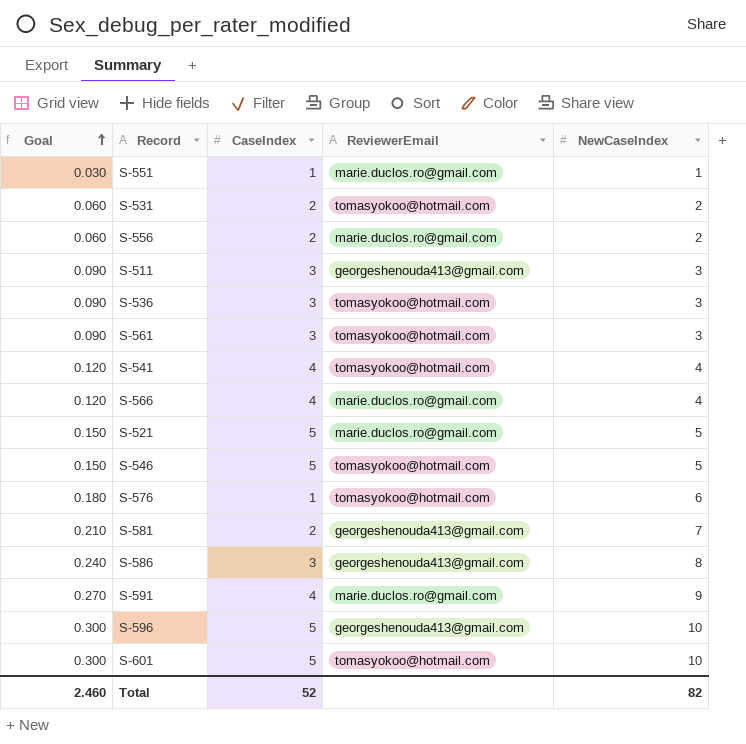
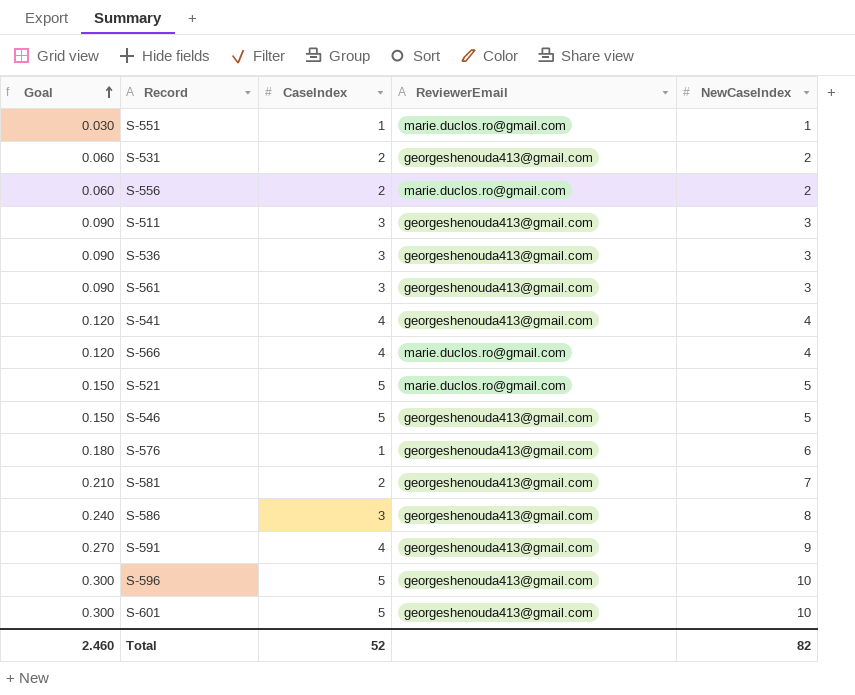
S-531 | ReviewerEmail: tomasyokoo@hotmail.com -> georgeshenouda413@gmail.com
S-536 | ReviewerEmail: tomasyokoo@hotmail.com -> georgeshenouda413@gmail.com
S-561 | ReviewerEmail: tomasyokoo@hotmail.com -> georgeshenouda413@gmail.com
S-541 | ReviewerEmail: tomasyokoo@hotmail.com -> georgeshenouda413@gmail.com
S-546 | ReviewerEmail: tomasyokoo@hotmail.com -> georgeshenouda413@gmail.com
S-576 | ReviewerEmail: tomasyokoo@hotmail.com -> georgeshenouda413@gmail.com
S-591 | ReviewerEmail: marie.duclos.ro@gmail.com -> georgeshenouda413@gmail.com
S-601 | ReviewerEmail: tomasyokoo@hotmail.com -> georgeshenouda413@gmail.com

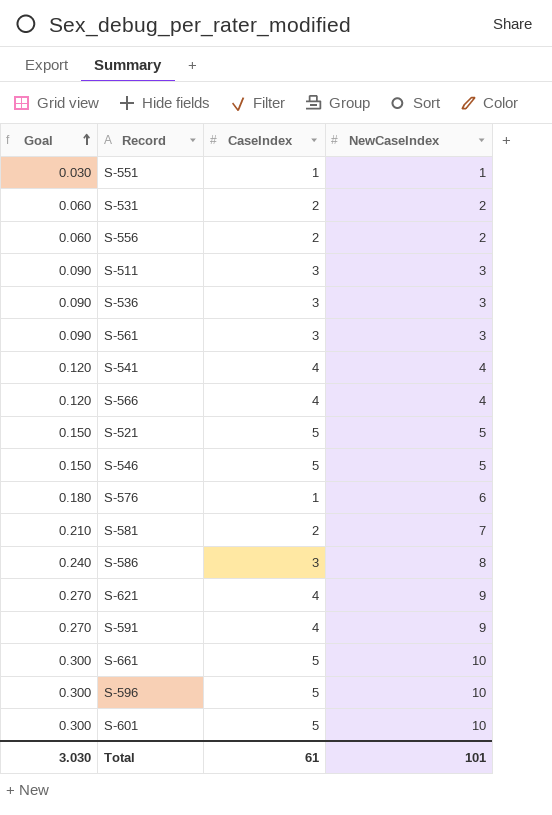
column ReviewerEmail | position: 4 -> none
row S-621: none -> 0.270 | 4 | 9
row S-661: none -> 0.300 | 5 | 10
Total | Goal: 2.460 -> 3.030
Total | CaseIndex: 52 -> 61
Total | NewCaseIndex: 82 -> 101

